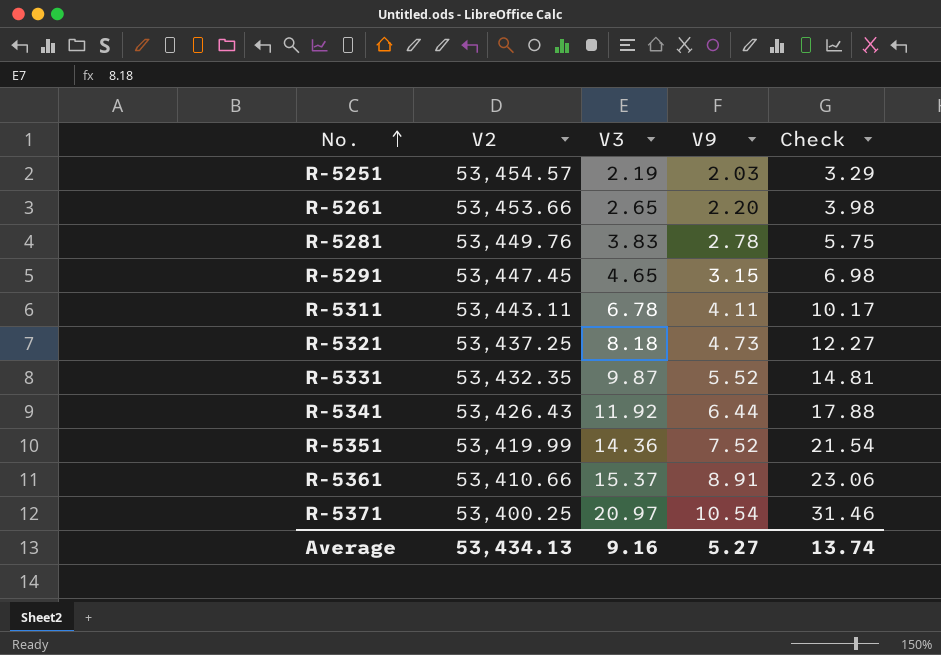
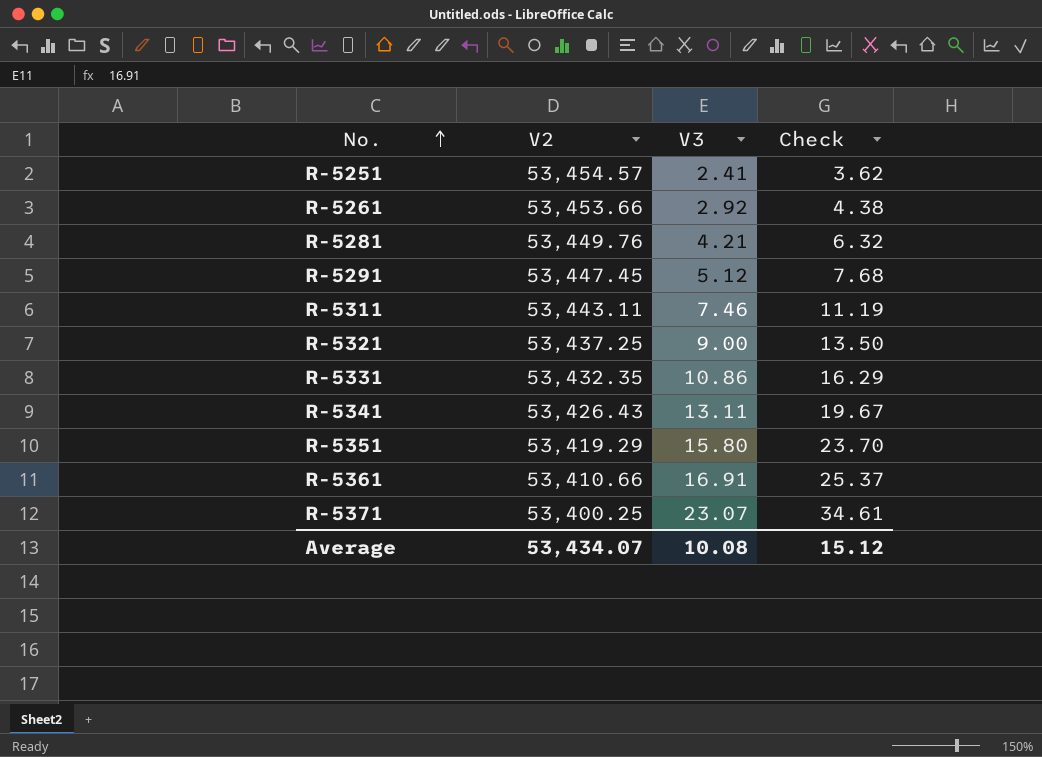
column V9 | position: 4 -> none
R-5251 | V3: 2.19 -> 2.41
R-5251 | Check: 3.29 -> 3.62
R-5261 | V3: 2.65 -> 2.92
R-5261 | Check: 3.98 -> 4.38
R-5281 | V3: 3.83 -> 4.21
R-5281 | Check: 5.75 -> 6.32
R-5291 | V3: 4.65 -> 5.12
R-5291 | Check: 6.98 -> 7.68
R-5311 | V3: 6.78 -> 7.46
R-5311 | Check: 10.17 -> 11.19
R-5321 | V3: 8.18 -> 9.00
R-5321 | Check: 12.27 -> 13.50
R-5331 | V3: 9.87 -> 10.86
R-5331 | Check: 14.81 -> 16.29
R-5341 | V3: 11.92 -> 13.11
R-5341 | Check: 17.88 -> 19.67
R-5351 | V2: 53,419.99 -> 53,419.29
R-5351 | V3: 14.36 -> 15.80
R-5351 | Check: 21.54 -> 23.70
R-5361 | V3: 15.37 -> 16.91
R-5361 | Check: 23.06 -> 25.37
R-5371 | V3: 20.97 -> 23.07
R-5371 | Check: 31.46 -> 34.61
Average | V2: 53,434.13 -> 53,434.07
Average | V3: 9.16 -> 10.08
Average | Check: 13.74 -> 15.12

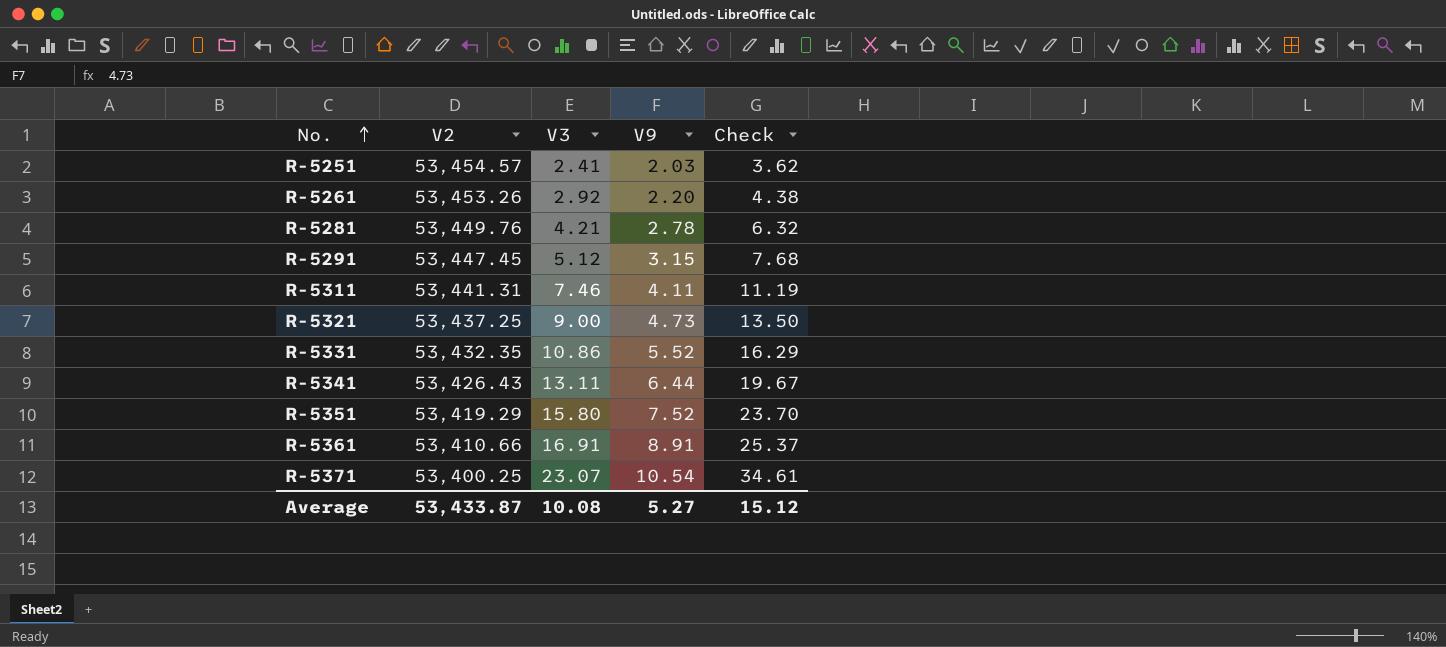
column V9 | position: none -> 4
R-5261 | V2: 53,453.66 -> 53,453.26
R-5311 | V2: 53,443.11 -> 53,441.31
Average | V2: 53,434.07 -> 53,433.87

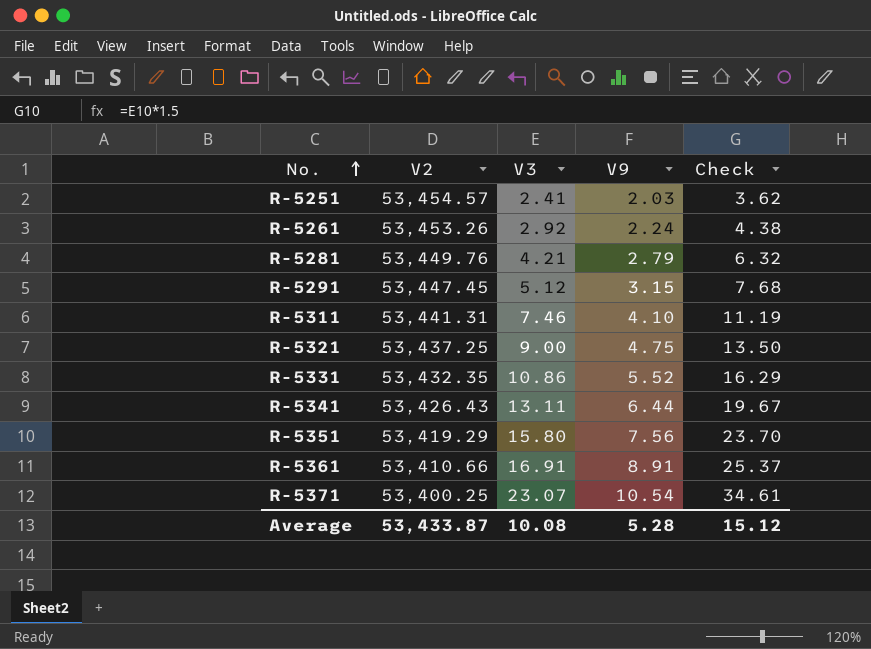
R-5261 | V9: 2.20 -> 2.24
R-5281 | V9: 2.78 -> 2.79
R-5311 | V9: 4.11 -> 4.10
R-5321 | V9: 4.73 -> 4.75
R-5351 | V9: 7.52 -> 7.56
Average | V9: 5.27 -> 5.28

